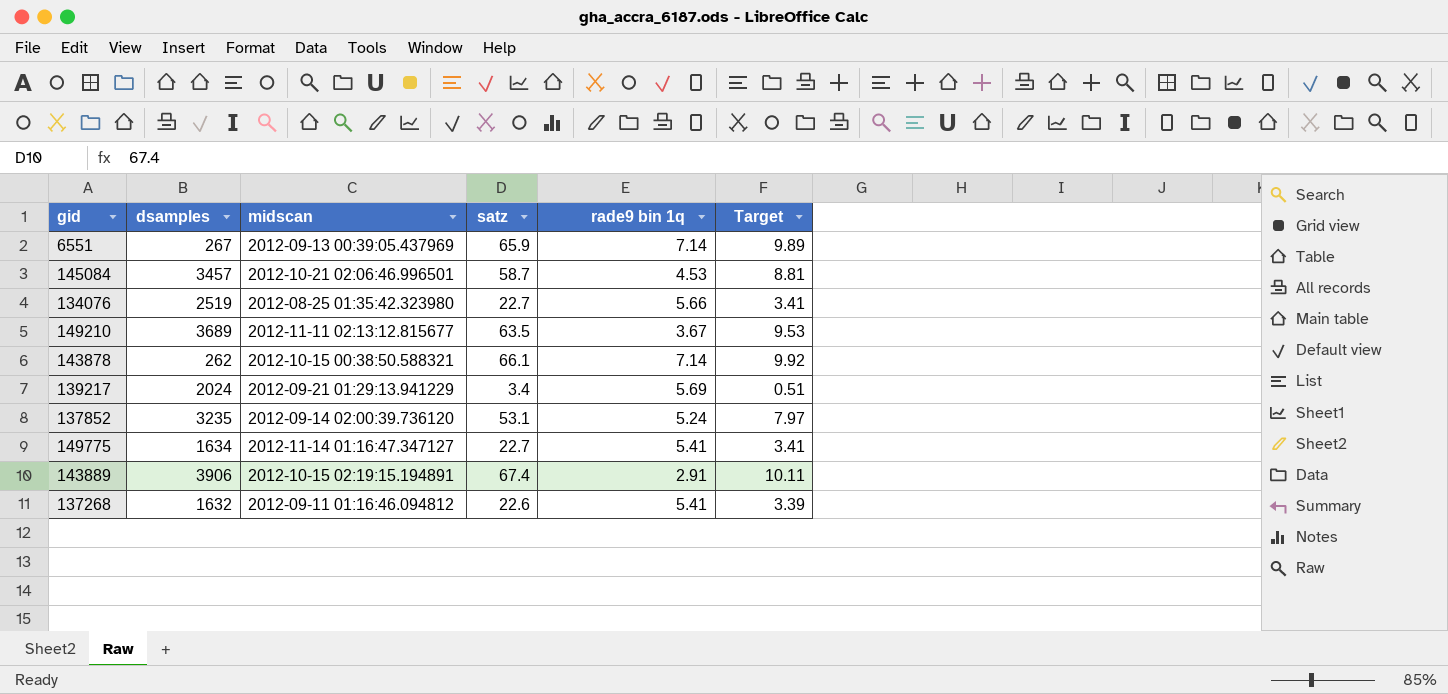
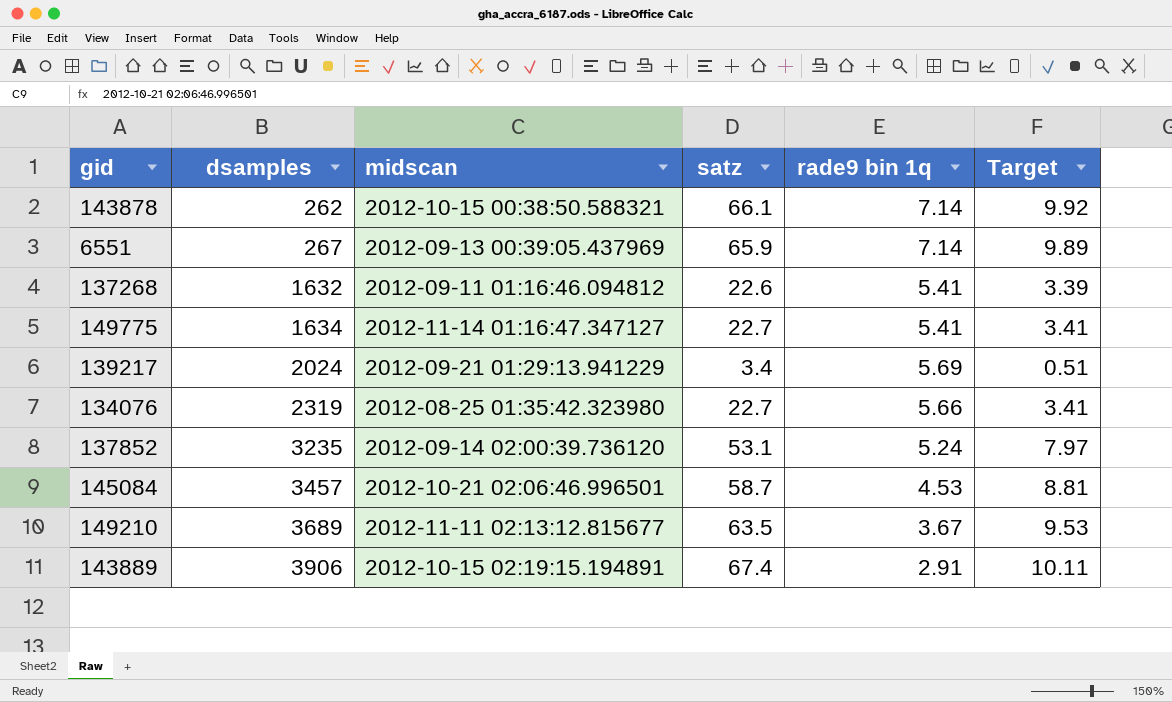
row order: none -> dsamples ascending
134076 | dsamples: 2519 -> 2319

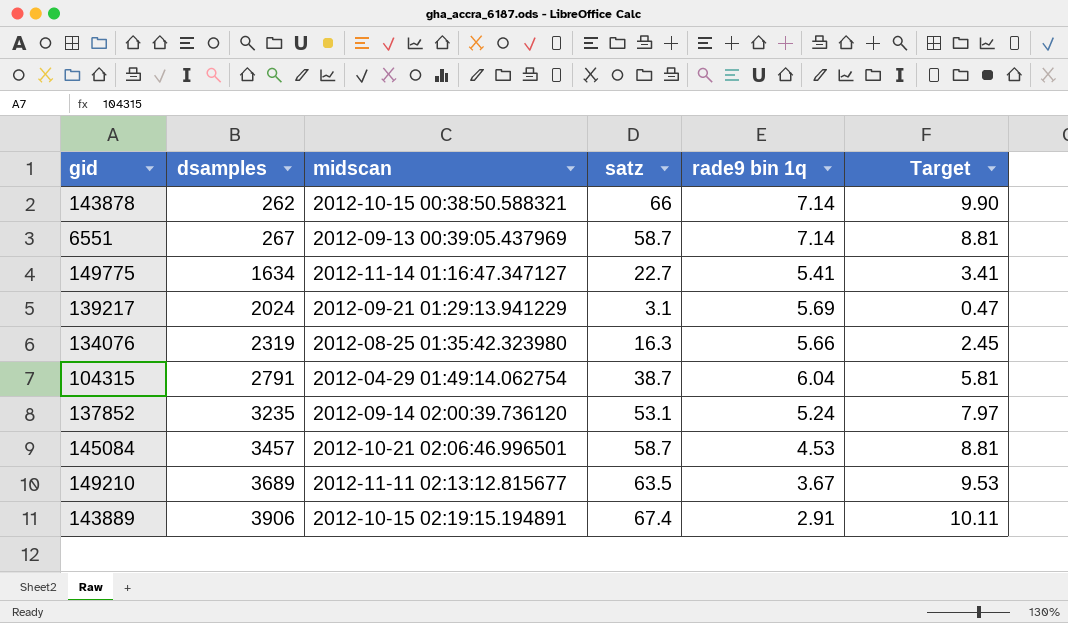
row 137268: 1632 | 2012-09-11 01:16:46.094812 | 22.6 | 5.41 | 3.39 -> none
143878 | satz: 66.1 -> 66
143878 | Target: 9.92 -> 9.90
6551 | satz: 65.9 -> 58.7
6551 | Target: 9.89 -> 8.81
139217 | satz: 3.4 -> 3.1
139217 | Target: 0.51 -> 0.47
134076 | satz: 22.7 -> 16.3
134076 | Target: 3.41 -> 2.45
row 104315: none -> 2791 | 2012-04-29 01:49:14.062754 | 38.7 | 6.04 | 5.81

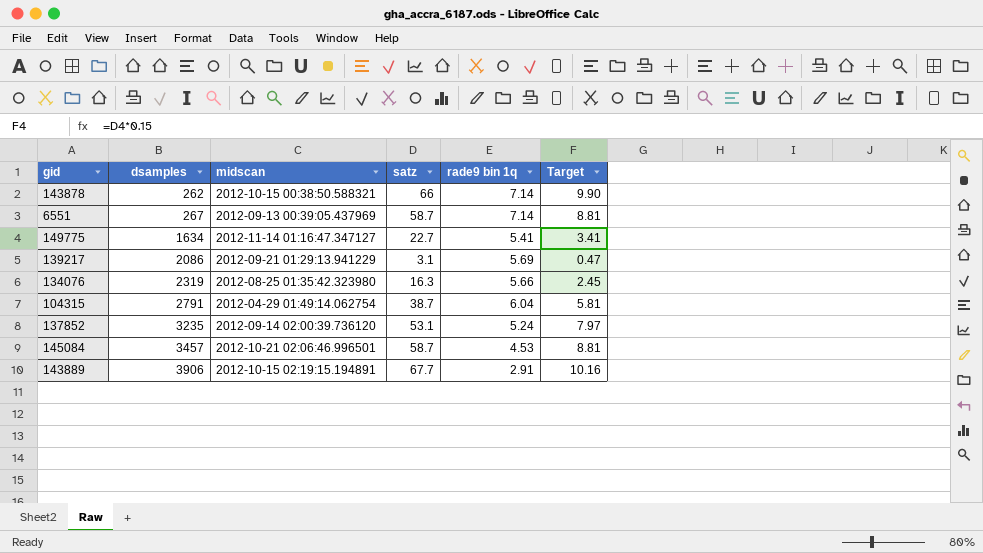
row 149210: 3689 | 2012-11-11 02:13:12.815677 | 63.5 | 3.67 | 9.53 -> none
139217 | dsamples: 2024 -> 2086
143889 | satz: 67.4 -> 67.7
143889 | Target: 10.11 -> 10.16

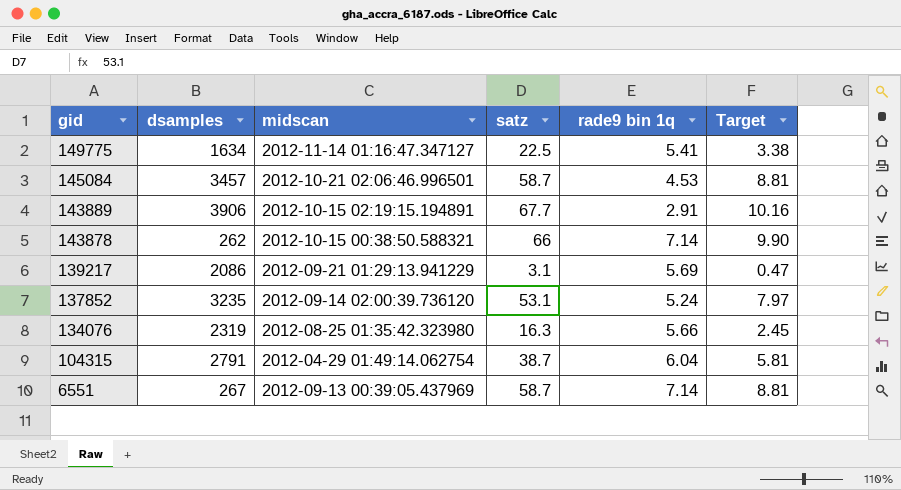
row order: dsamples ascending -> gid descending
149775 | satz: 22.7 -> 22.5
149775 | Target: 3.41 -> 3.38

